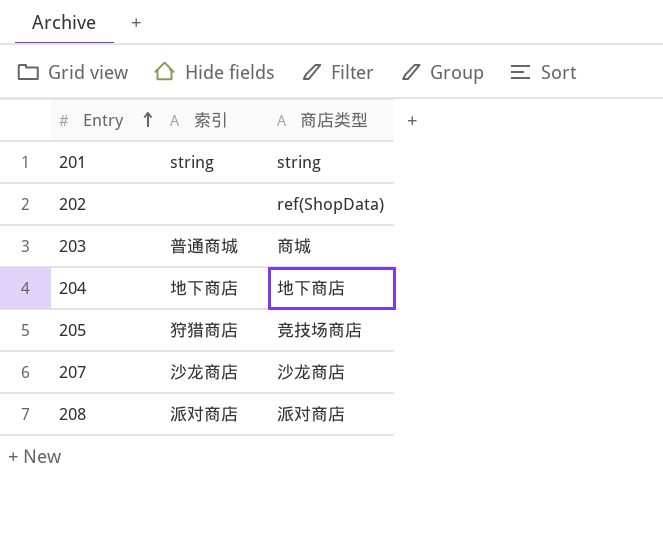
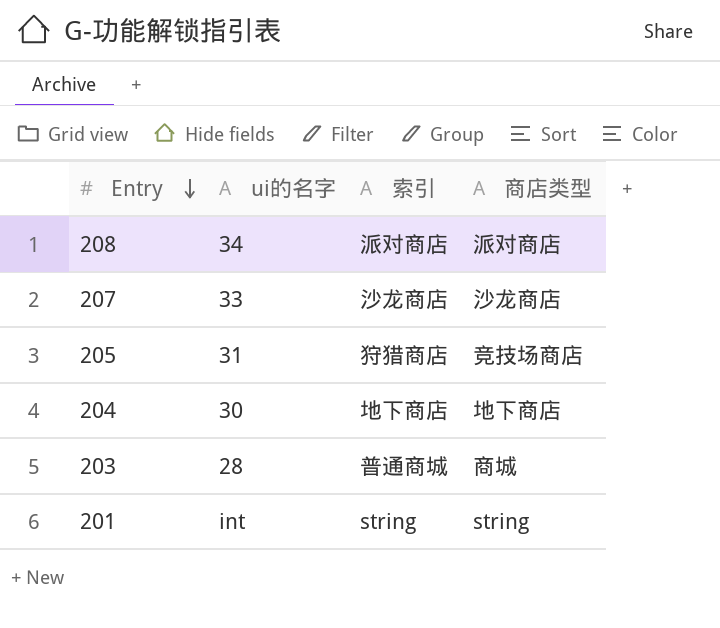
row order: Entry ascending -> Entry descending
column ui的名字 | position: none -> 2
row 202: none | ref(ShopData) -> none

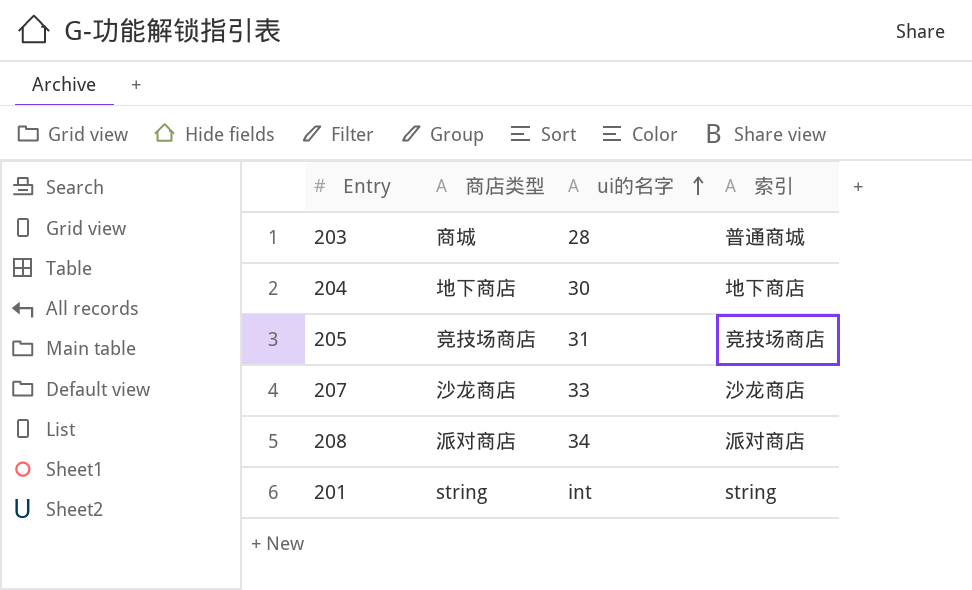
row order: Entry descending -> ui的名字 ascending
column 商店类型 | position: 4 -> 2
205 | 索引: 狩猎商店 -> 竞技场商店

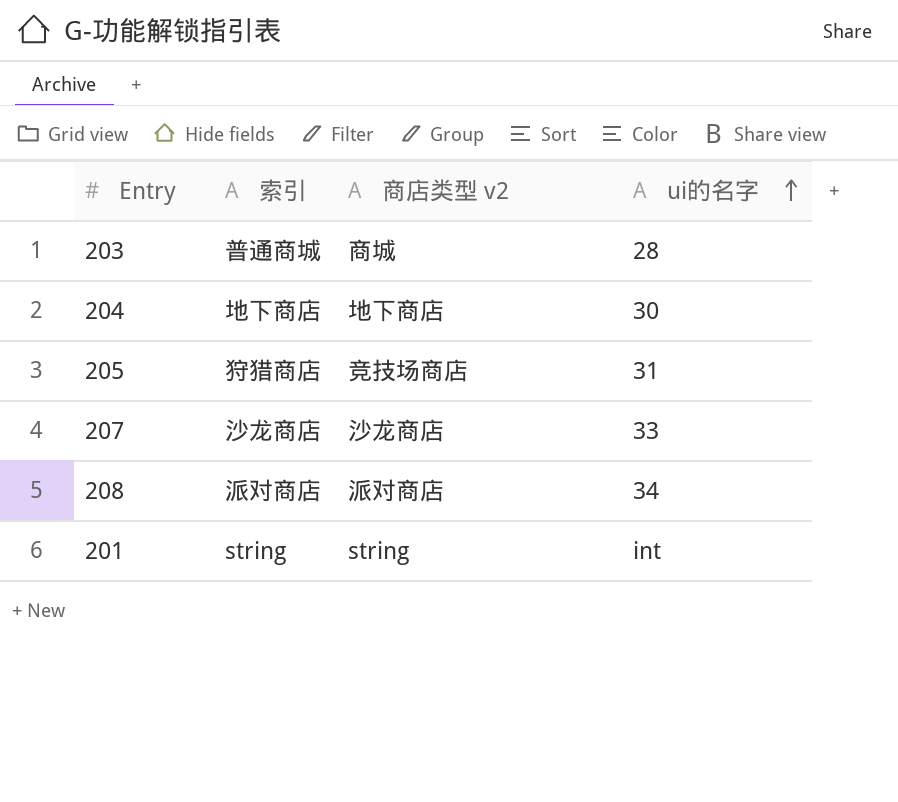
column 索引 | position: 4 -> 2
column name: 商店类型 -> 商店类型 v2
205 | 索引: 竞技场商店 -> 狩猎商店

